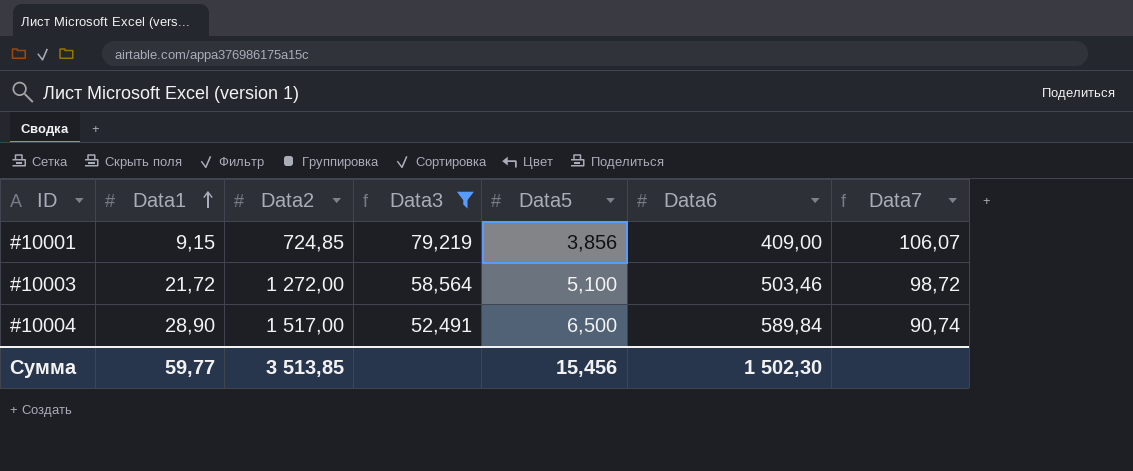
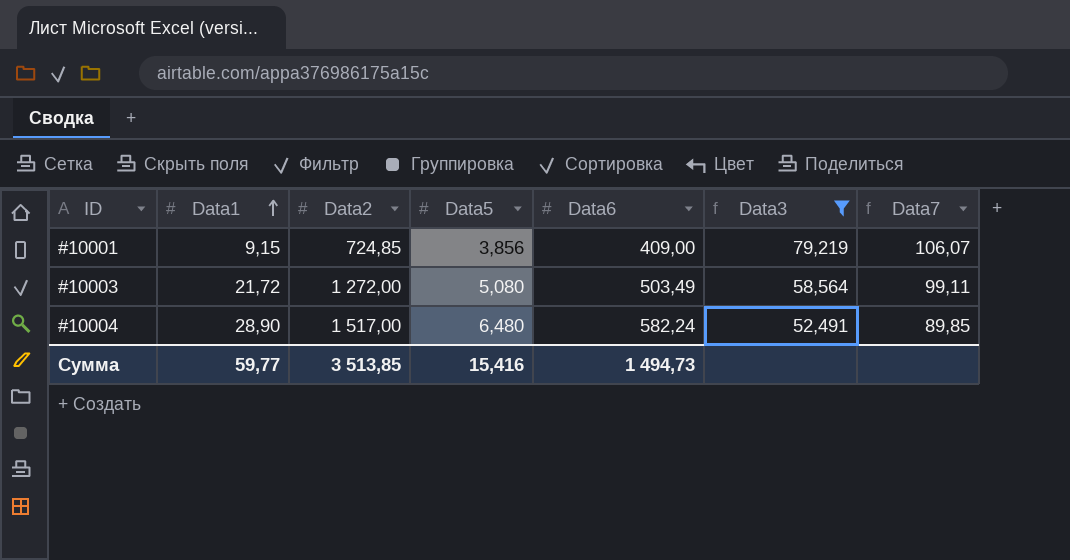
column Data3 | position: 4 -> 6
#10003 | Data5: 5,100 -> 5,080
#10003 | Data6: 503,46 -> 503,49
#10003 | Data7: 98,72 -> 99,11
#10004 | Data5: 6,500 -> 6,480
#10004 | Data6: 589,84 -> 582,24
#10004 | Data7: 90,74 -> 89,85
Сумма | Data5: 15,456 -> 15,416
Сумма | Data6: 1 502,30 -> 1 494,73

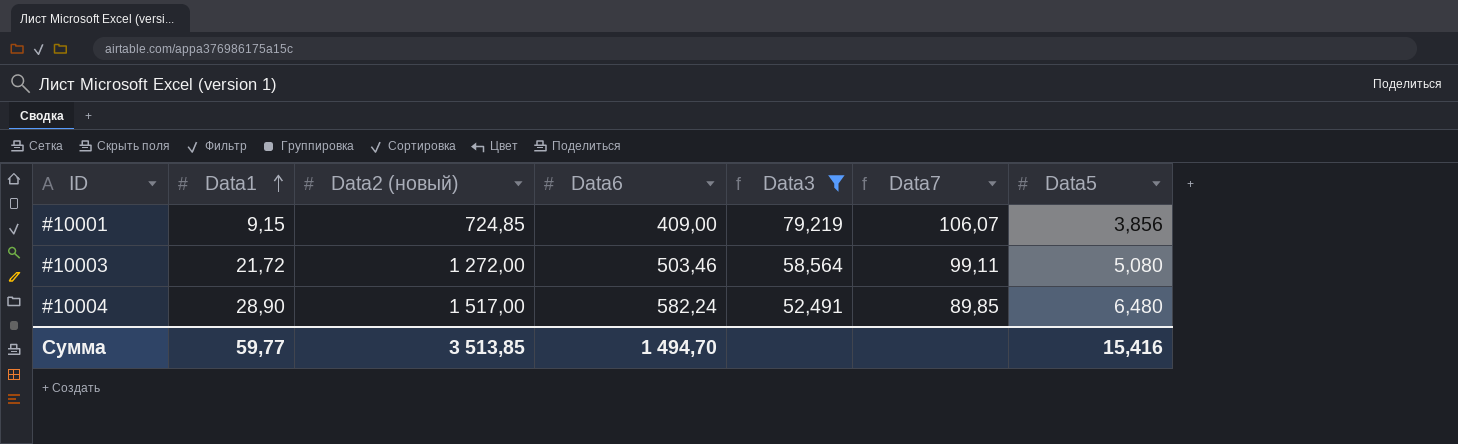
column name: Data2 -> Data2 (новый)
column Data5 | position: 4 -> 7
#10003 | Data6: 503,49 -> 503,46
Сумма | Data6: 1 494,73 -> 1 494,70

